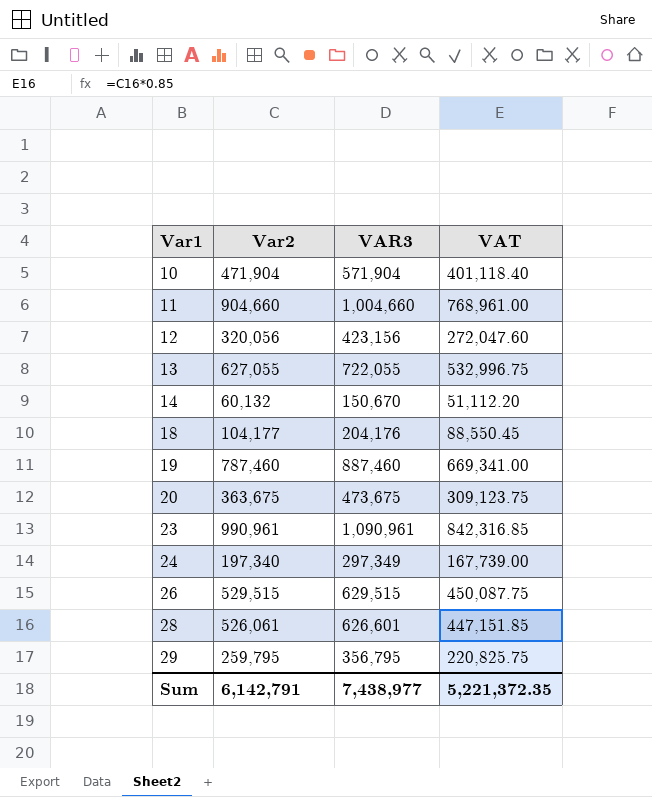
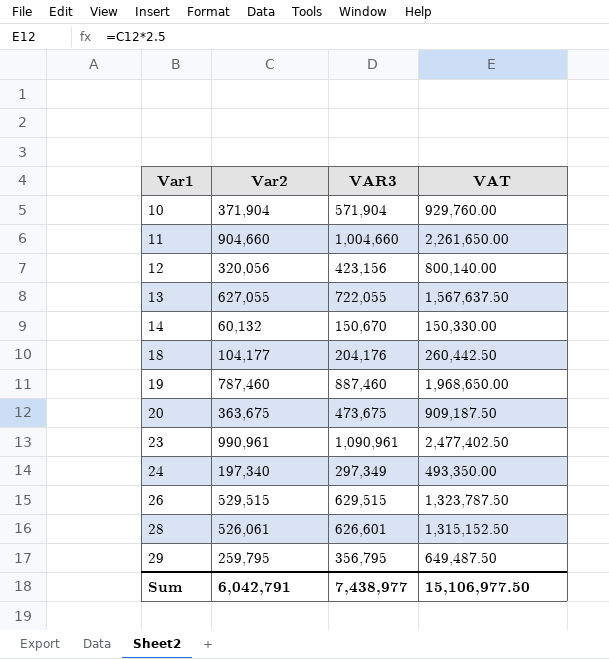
column VAT | formula: [Var2] * 0.85 -> [Var2] * 2.5
10 | Var2: 471,904 -> 371,904
Sum | Var2: 6,142,791 -> 6,042,791
Sum | VAT: 5,221,372.35 -> 15,106,977.50

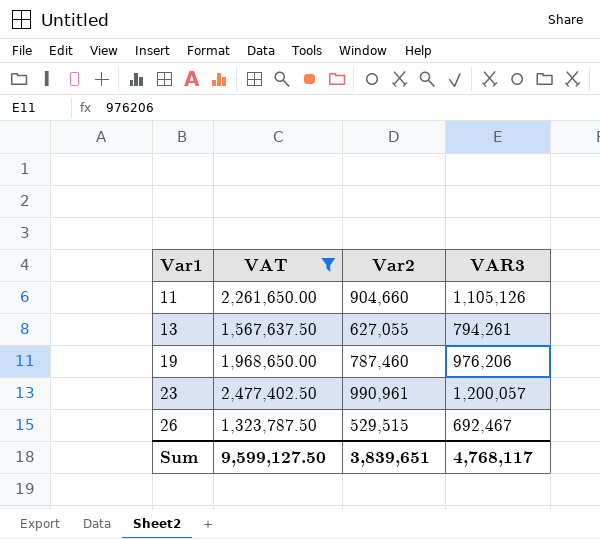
filter: none -> VAT >= 1,323,787.50
column VAT | position: 4 -> 2
11 | VAR3: 1,004,660 -> 1,105,126
13 | VAR3: 722,055 -> 794,261
19 | VAR3: 887,460 -> 976,206
23 | VAR3: 1,090,961 -> 1,200,057
26 | VAR3: 629,515 -> 692,467
Sum | VAT: 15,106,977.50 -> 9,599,127.50
Sum | Var2: 6,042,791 -> 3,839,651
Sum | VAR3: 7,438,977 -> 4,768,117

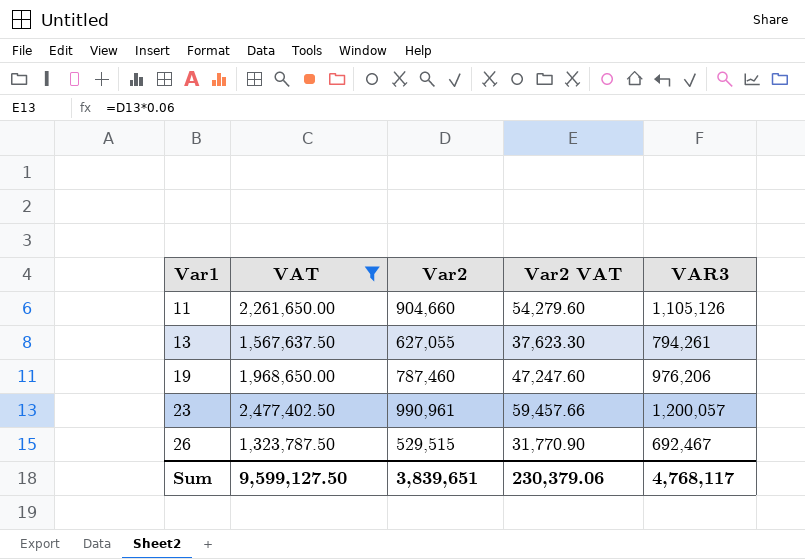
column Var2 VAT | formula: none -> [Var2] * 0.06

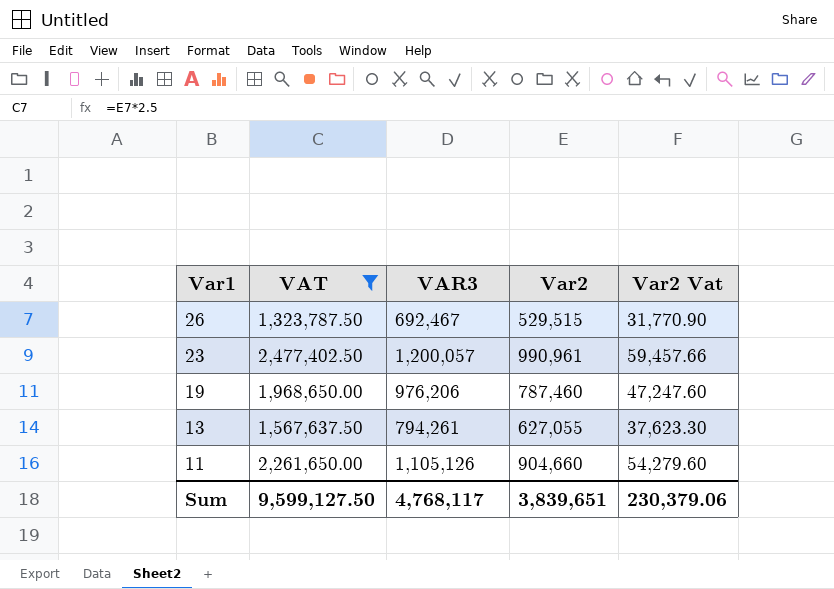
row order: Var1 ascending -> Var1 descending
column VAR3 | position: 5 -> 3
column name: Var2 VAT -> Var2 Vat

